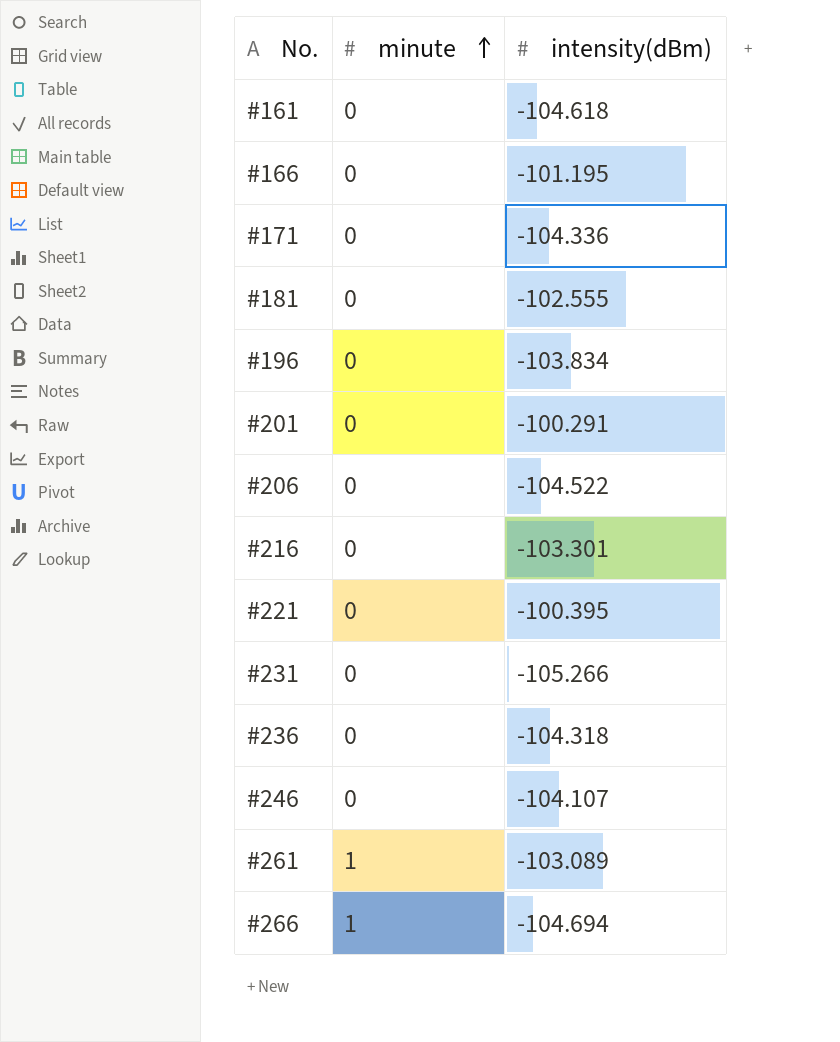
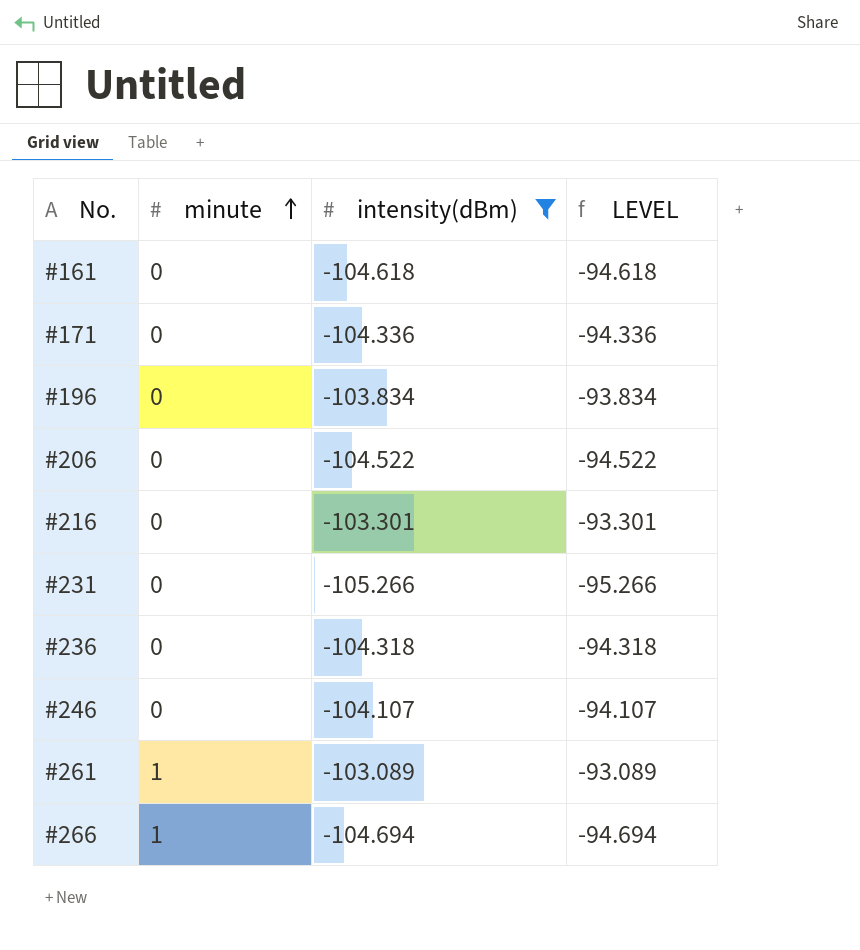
filter: none -> intensity(dBm) <= -103.089
column LEVEL | formula: none -> [intensity(dBm)] + 10

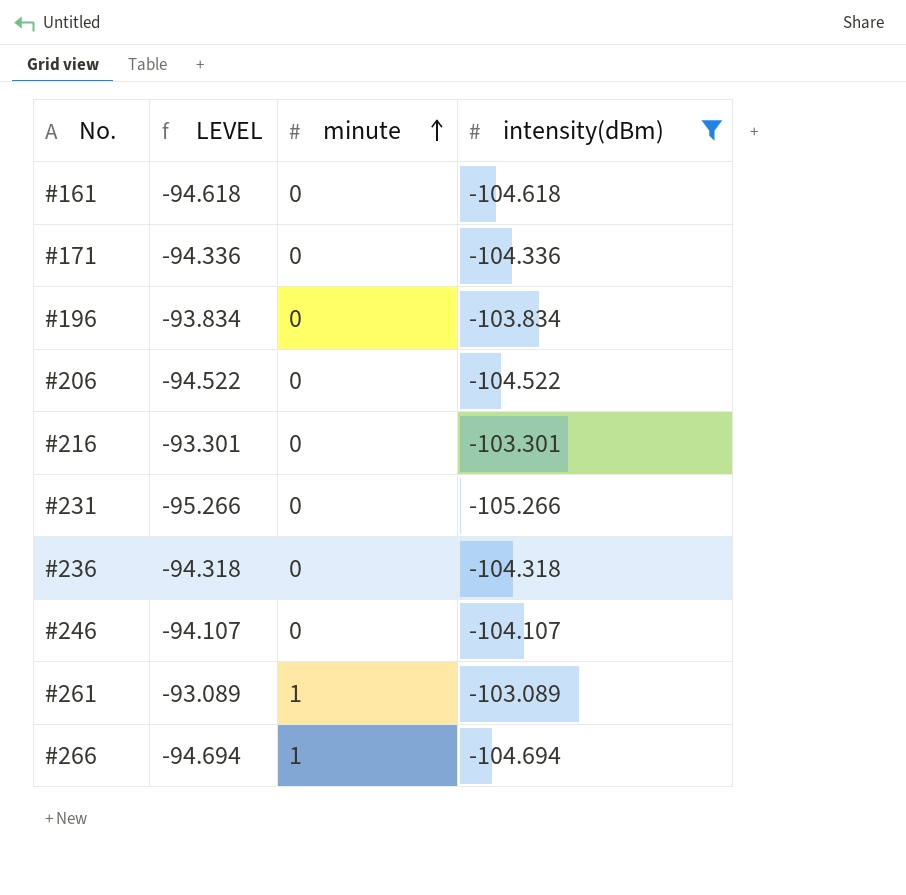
column LEVEL | position: 4 -> 2

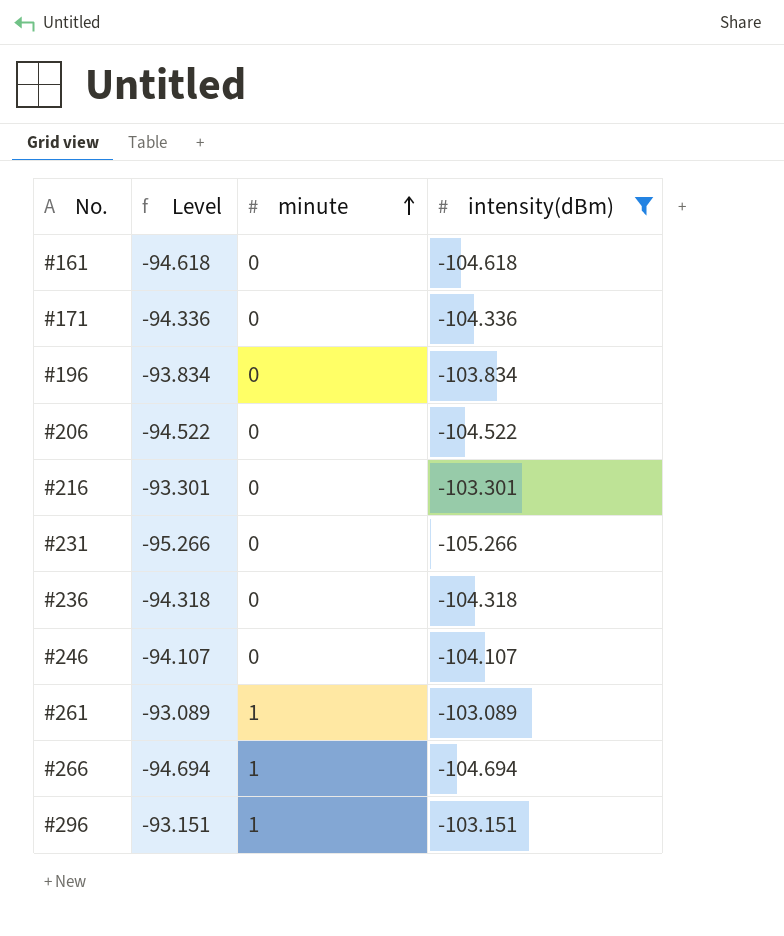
column name: LEVEL -> Level
row #296: none -> -93.151 | 1 | -103.151

